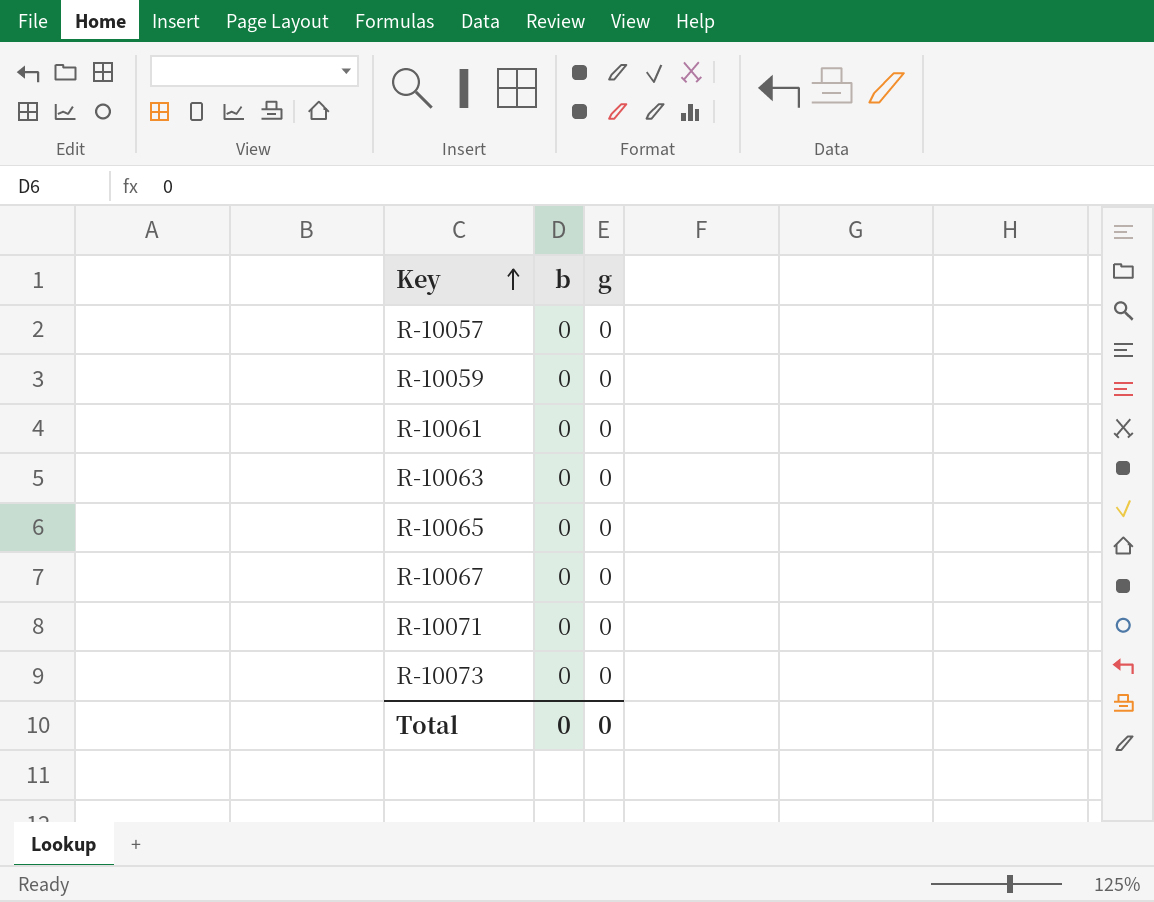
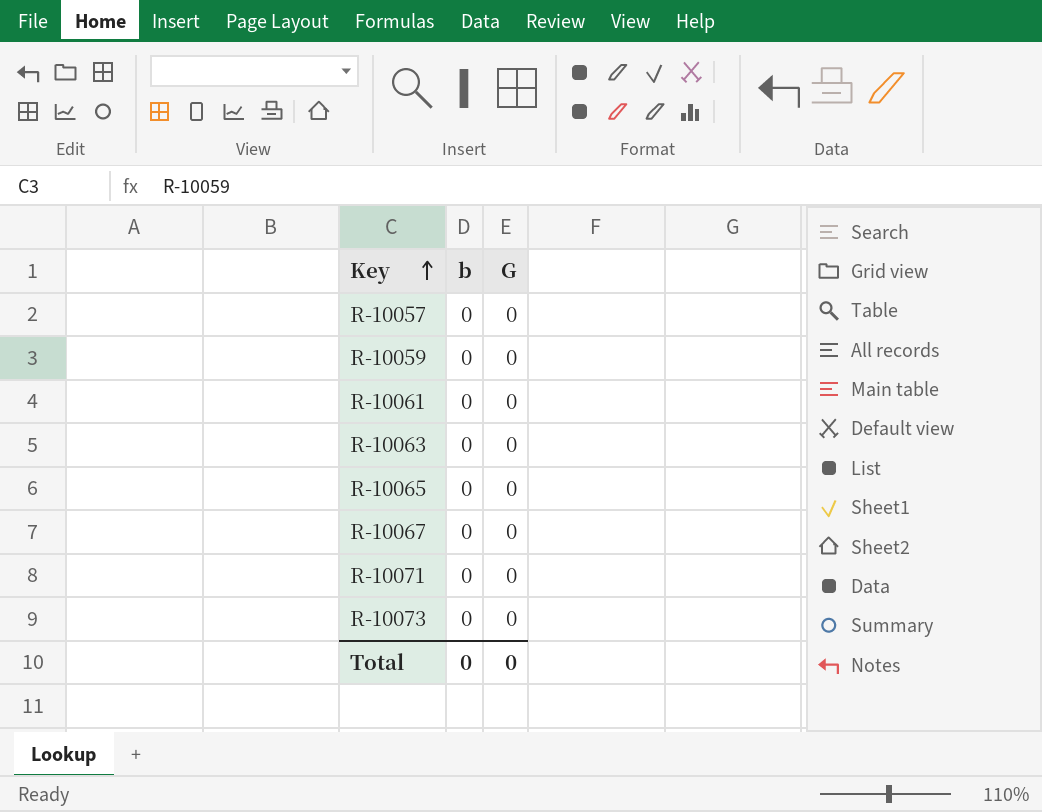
column name: g -> G

